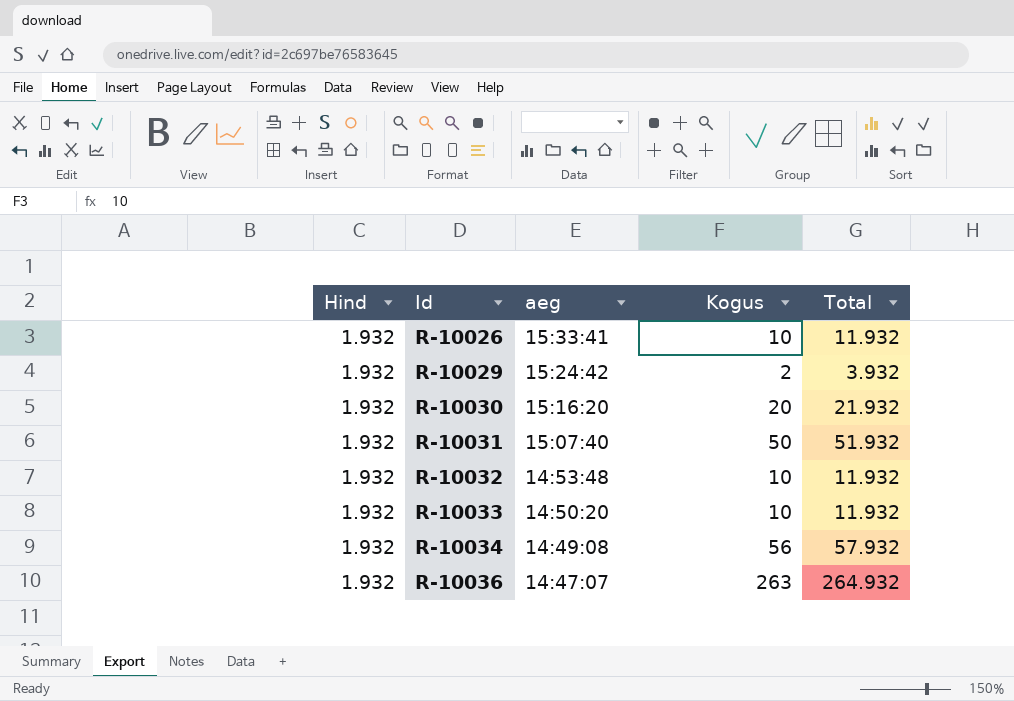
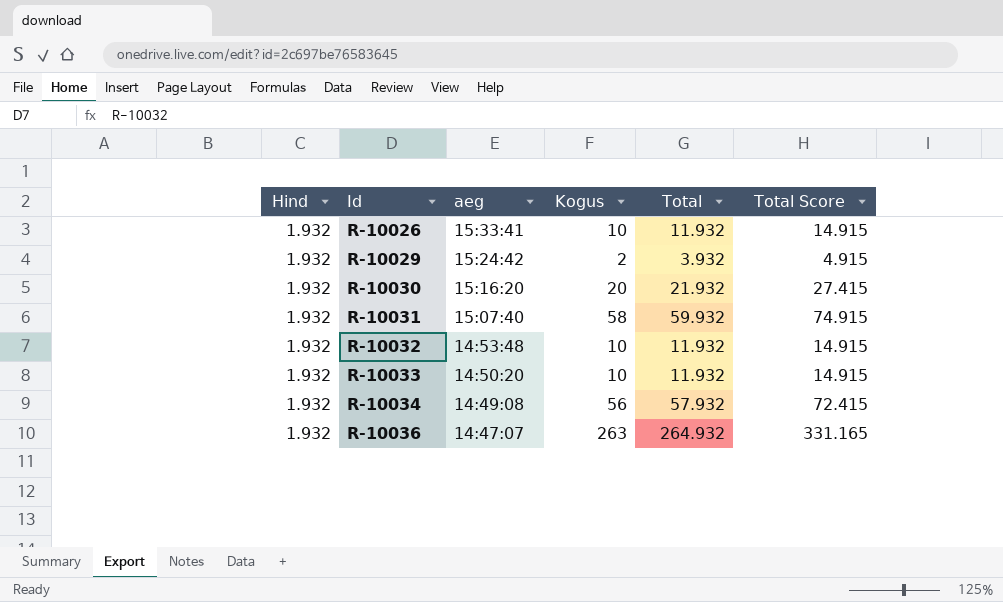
column Total Score | formula: none -> [Total] * 1.25
R-10031 | Kogus: 50 -> 58
R-10031 | Total: 51.932 -> 59.932

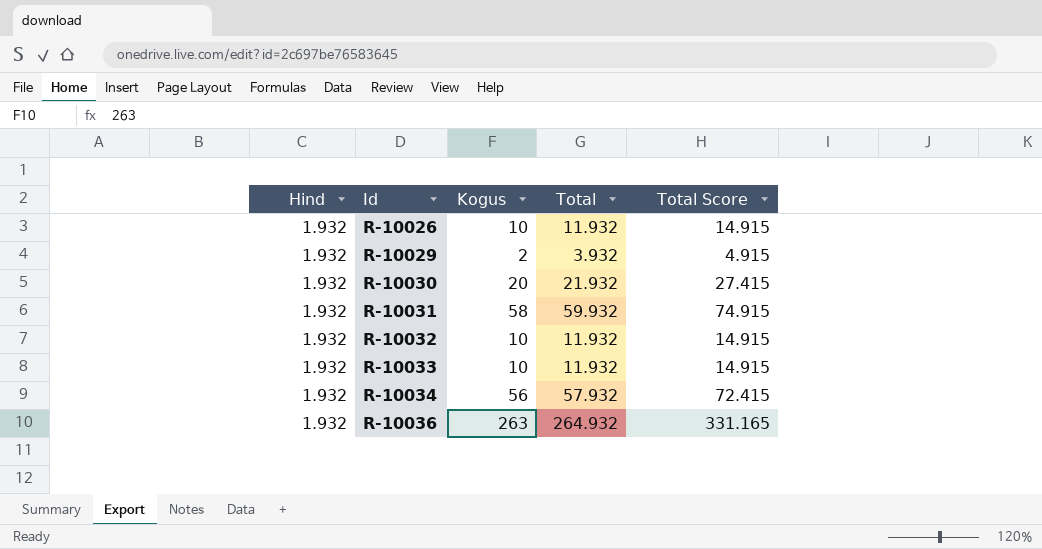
column aeg | position: 3 -> none

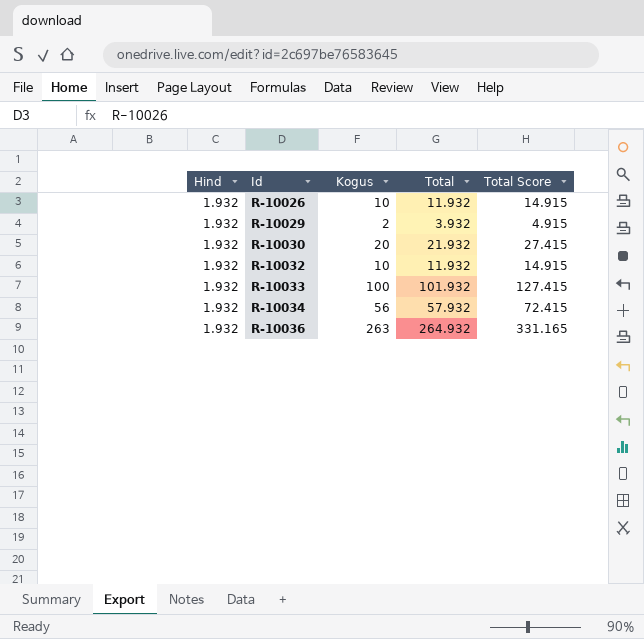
row R-10031: 1.932 | 58 | 59.932 | 74.915 -> none
R-10033 | Kogus: 10 -> 100
R-10033 | Total: 11.932 -> 101.932
R-10033 | Total Score: 14.915 -> 127.415

